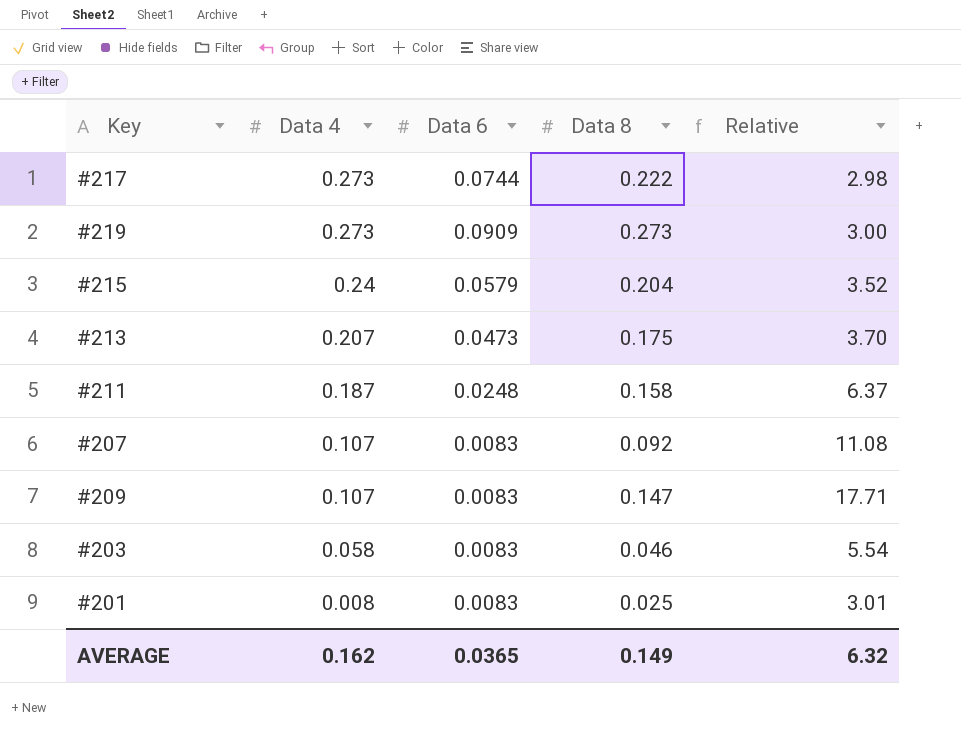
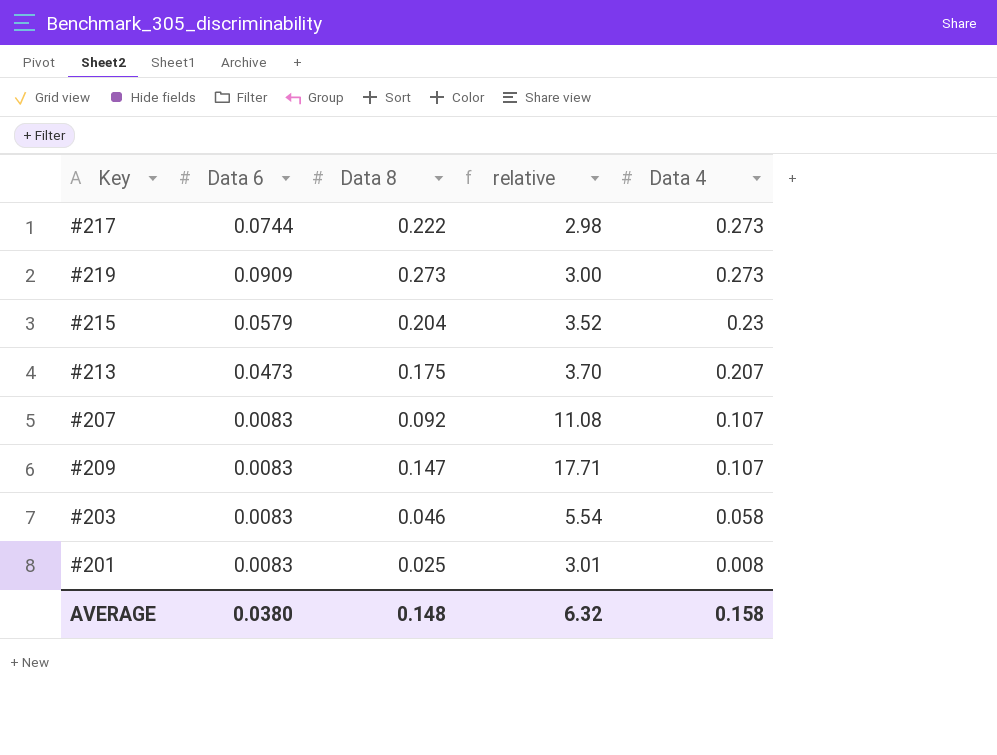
column name: Relative -> relative
column Data 4 | position: 2 -> 5
row #211: 0.187 | 0.0248 | 0.158 | 6.37 -> none
#215 | Data 4: 0.24 -> 0.23
AVERAGE | Data 6: 0.0365 -> 0.0380
AVERAGE | Data 8: 0.149 -> 0.148
AVERAGE | Data 4: 0.162 -> 0.158

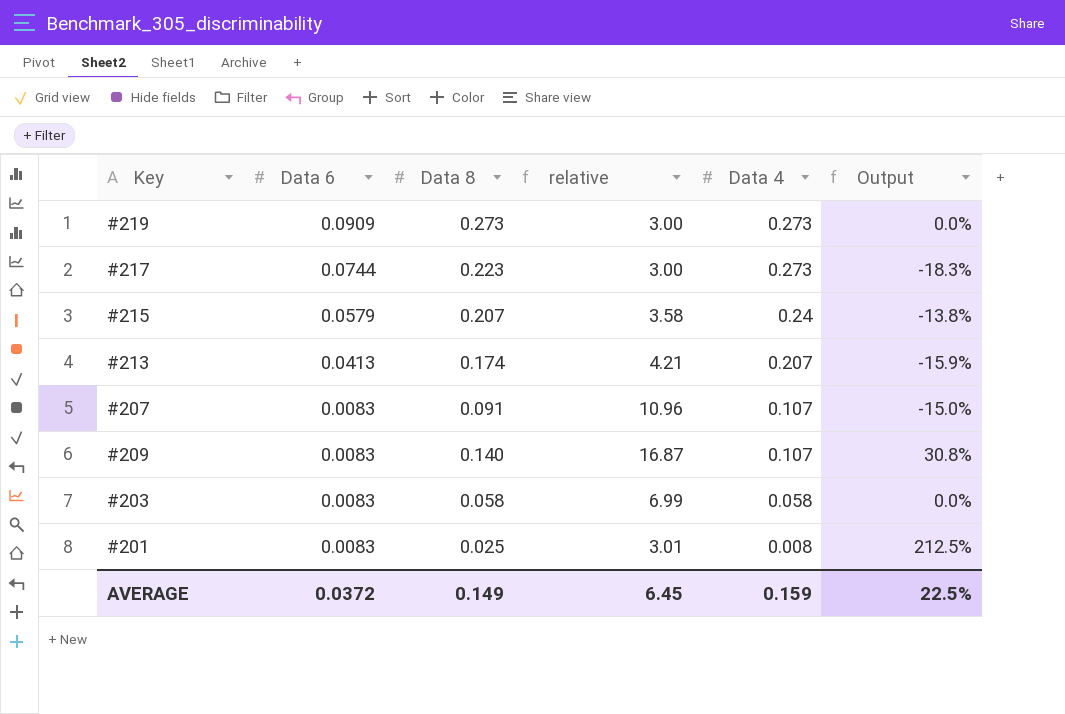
row order: Data 4 descending -> Data 6 descending
column Output | formula: none -> ([Data 8] - [Data 4]) / [Data 4]
#217 | Data 8: 0.222 -> 0.223
#217 | relative: 2.98 -> 3.00
#215 | Data 8: 0.204 -> 0.207
#215 | relative: 3.52 -> 3.58
#215 | Data 4: 0.23 -> 0.24
#213 | Data 6: 0.0473 -> 0.0413
#213 | Data 8: 0.175 -> 0.174
#213 | relative: 3.70 -> 4.21
#207 | Data 8: 0.092 -> 0.091
#207 | relative: 11.08 -> 10.96
#209 | Data 8: 0.147 -> 0.140
#209 | relative: 17.71 -> 16.87
#203 | Data 8: 0.046 -> 0.058
#203 | relative: 5.54 -> 6.99
AVERAGE | Data 6: 0.0380 -> 0.0372
AVERAGE | Data 8: 0.148 -> 0.149
AVERAGE | relative: 6.32 -> 6.45
AVERAGE | Data 4: 0.158 -> 0.159

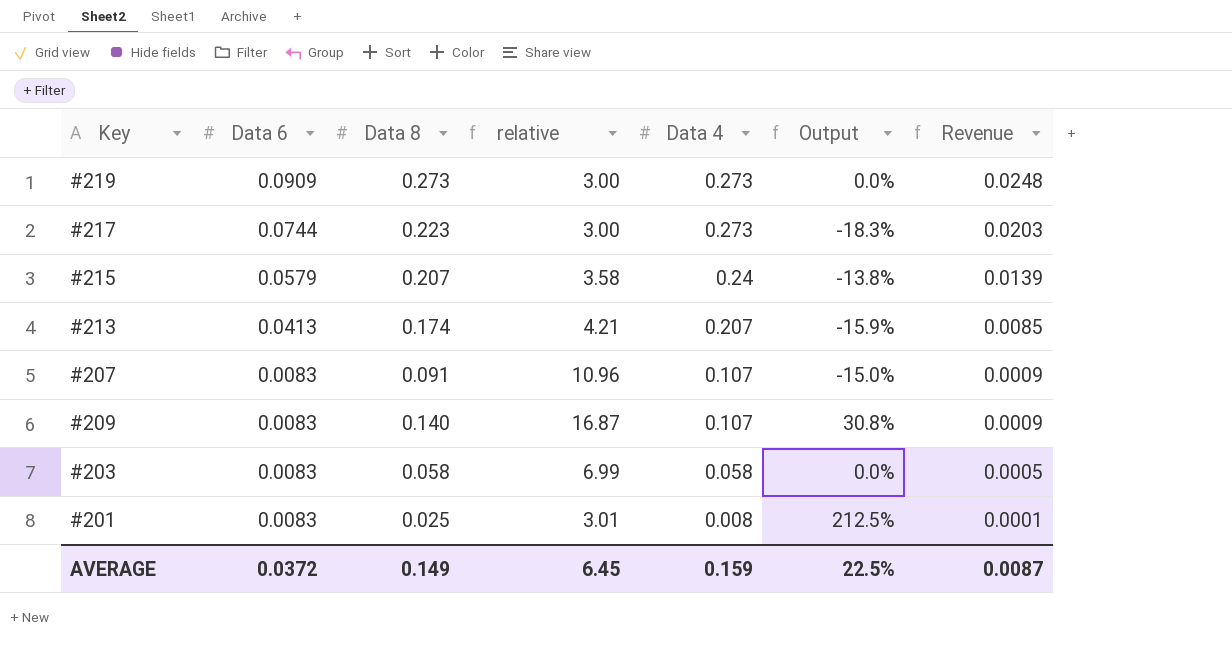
column Revenue | formula: none -> [Data 6] * [Data 4]

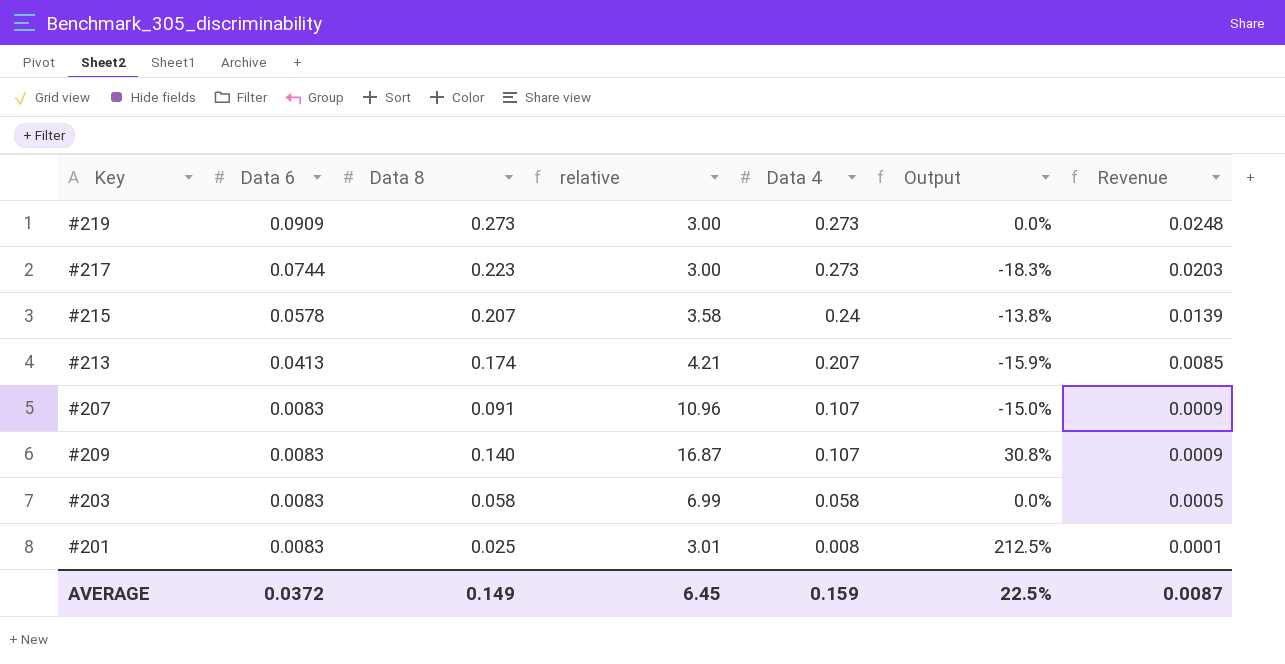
#215 | Data 6: 0.0579 -> 0.0578

